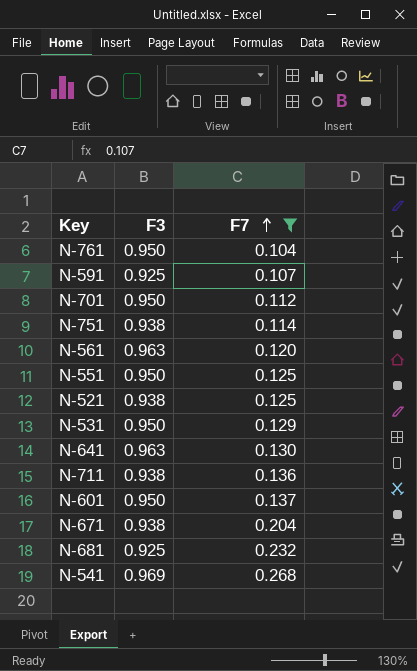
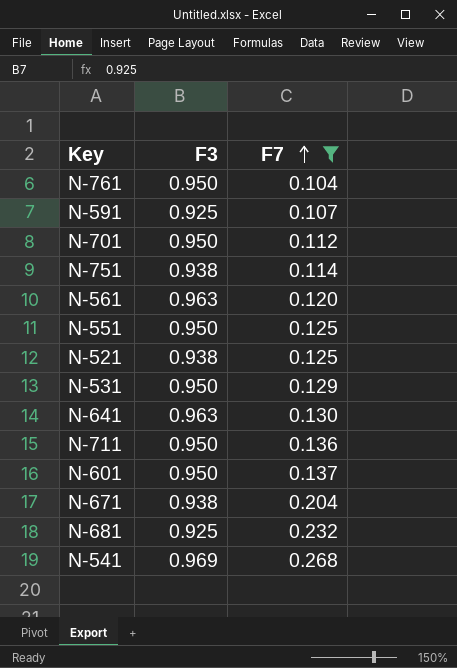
N-711 | F3: 0.938 -> 0.950

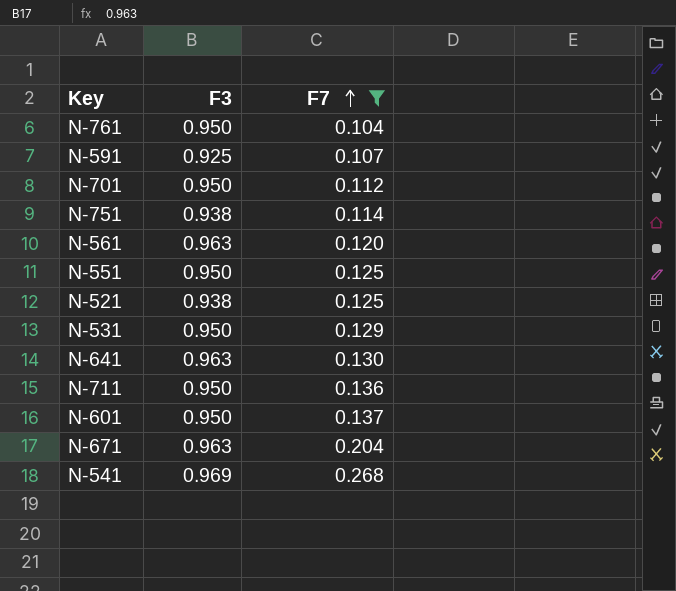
row N-681: 0.925 | 0.232 -> none
N-671 | F3: 0.938 -> 0.963

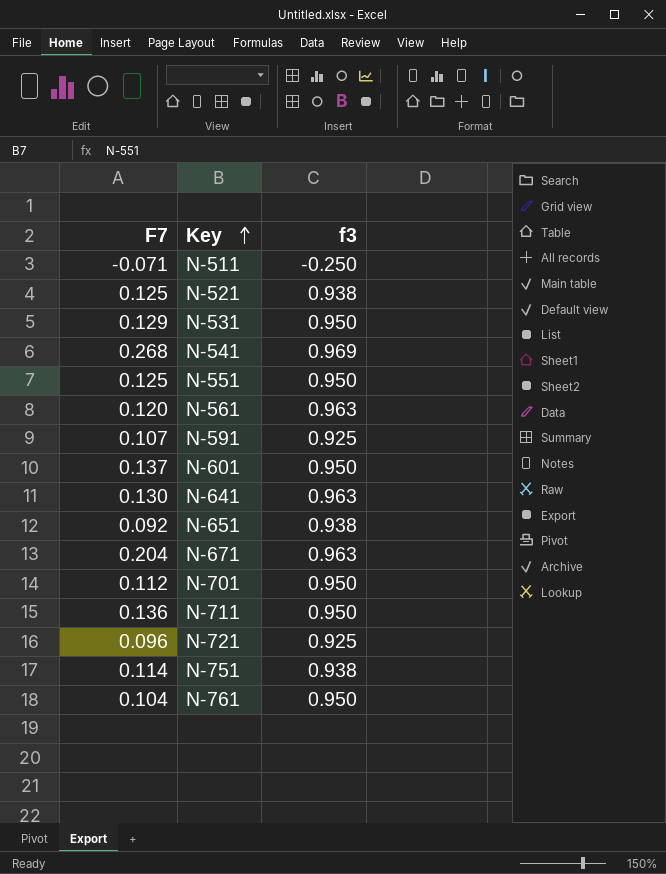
filter: F7 >= 0.104 -> none
row order: F7 ascending -> Key ascending
column F7 | position: 3 -> 1
column name: F3 -> f3

